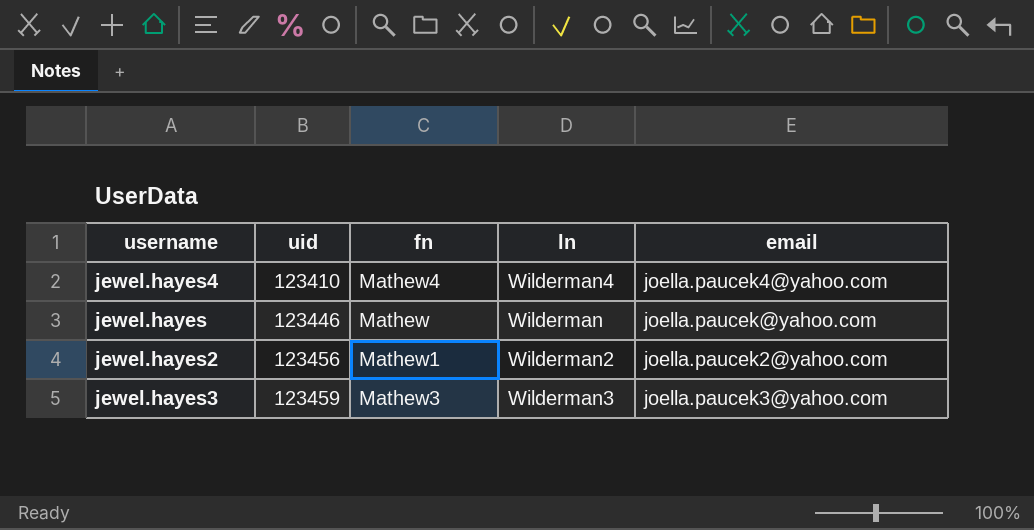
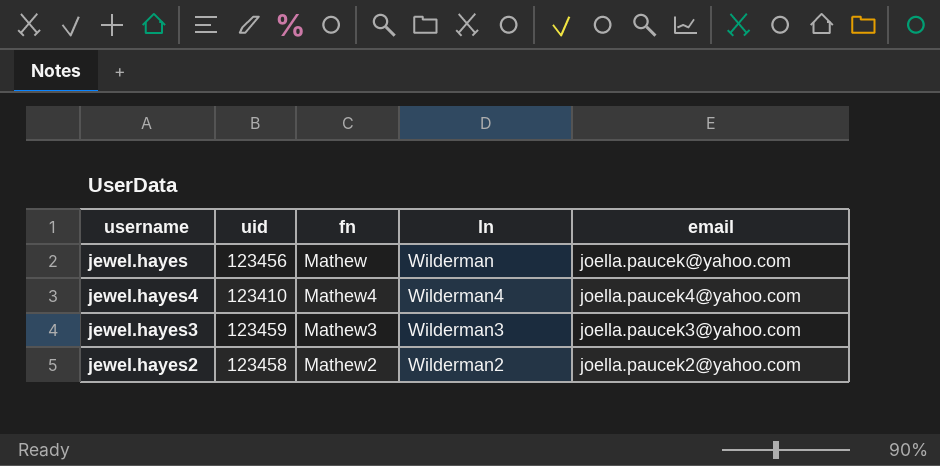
row order: uid ascending -> email descending
jewel.hayes | uid: 123446 -> 123456
jewel.hayes2 | uid: 123456 -> 123458
jewel.hayes2 | fn: Mathew1 -> Mathew2

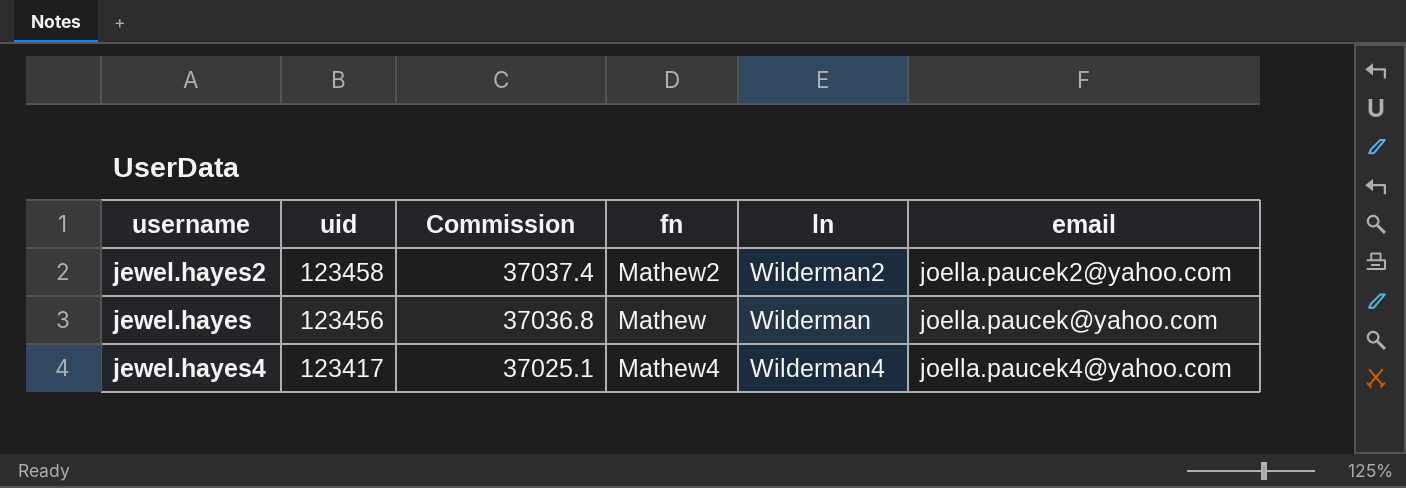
row order: email descending -> uid descending
column Commission | formula: none -> [uid] * 0.3
row jewel.hayes3: 123459 | Mathew3 | Wilderman3 | joella.paucek3@yahoo.com -> none
jewel.hayes4 | uid: 123410 -> 123417

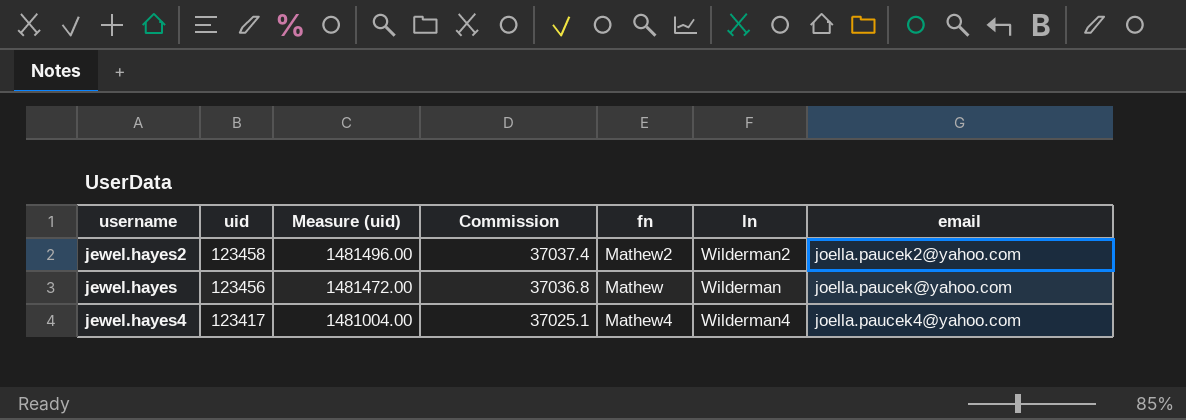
column Measure (uid) | formula: none -> [uid] * 12

